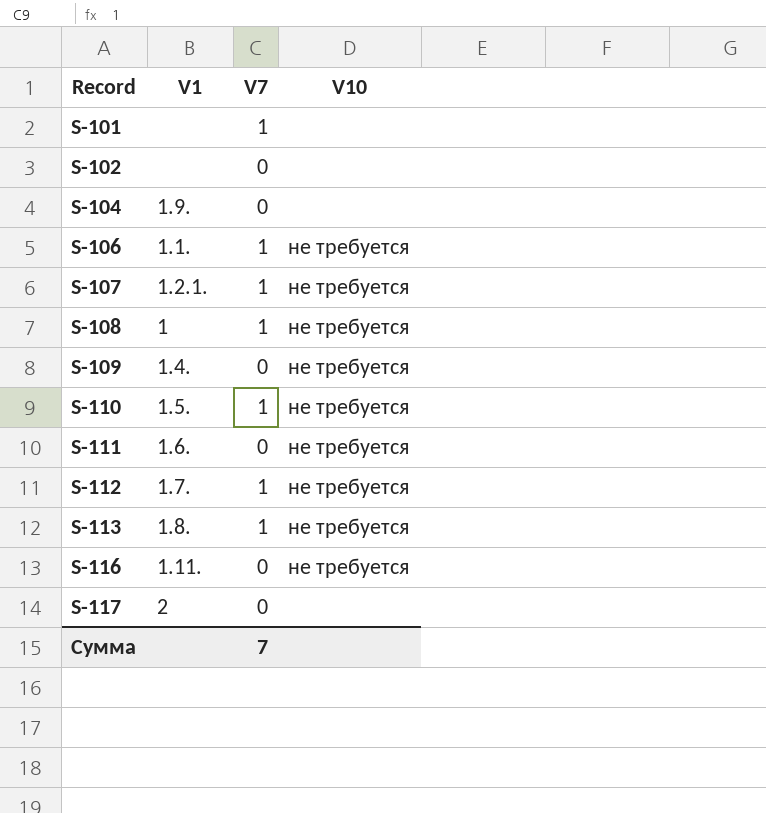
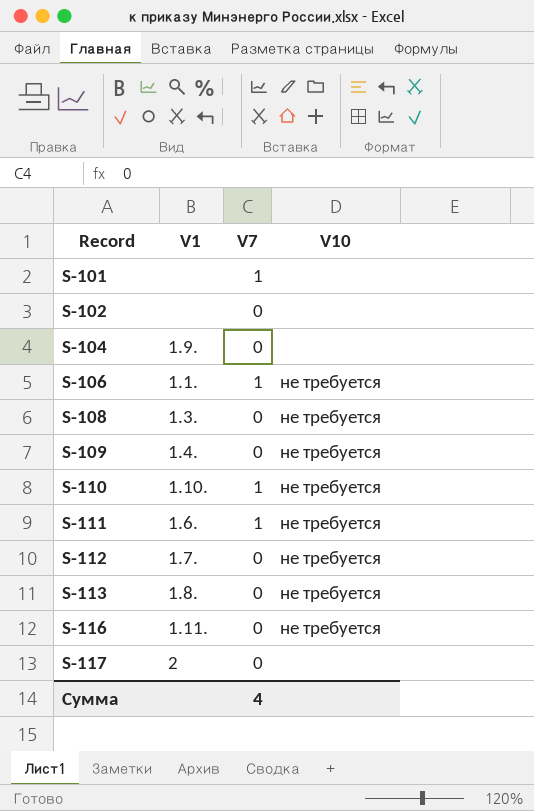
row S-107: 1.2.1. | 1 | не требуется -> none
S-108 | V1: 1 -> 1.3.
S-108 | V7: 1 -> 0
S-110 | V1: 1.5. -> 1.10.
S-111 | V7: 0 -> 1
S-112 | V7: 1 -> 0
S-113 | V7: 1 -> 0
Сумма | V7: 7 -> 4

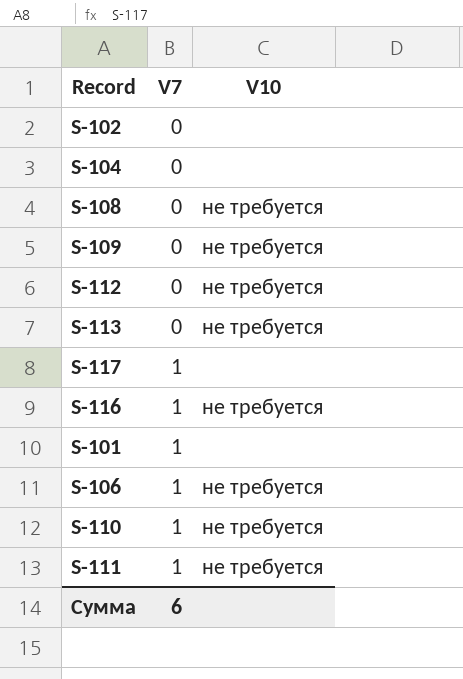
row order: Record ascending -> V7 ascending
column V1 | position: 2 -> none
S-117 | V7: 0 -> 1
S-116 | V7: 0 -> 1
Сумма | V7: 4 -> 6

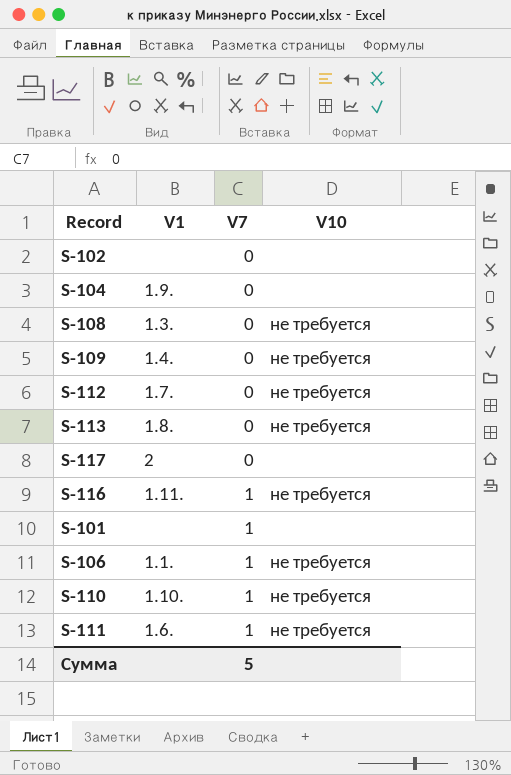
column V1 | position: none -> 2
S-117 | V7: 1 -> 0
Сумма | V7: 6 -> 5

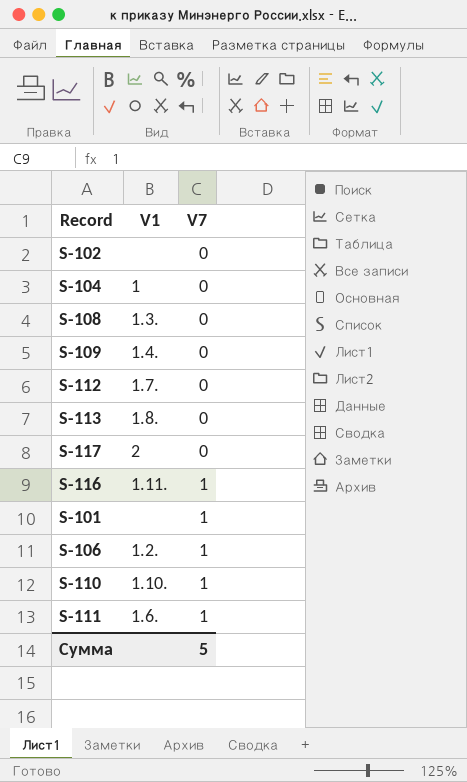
column V10 | position: 4 -> none
S-104 | V1: 1.9. -> 1
S-106 | V1: 1.1. -> 1.2.

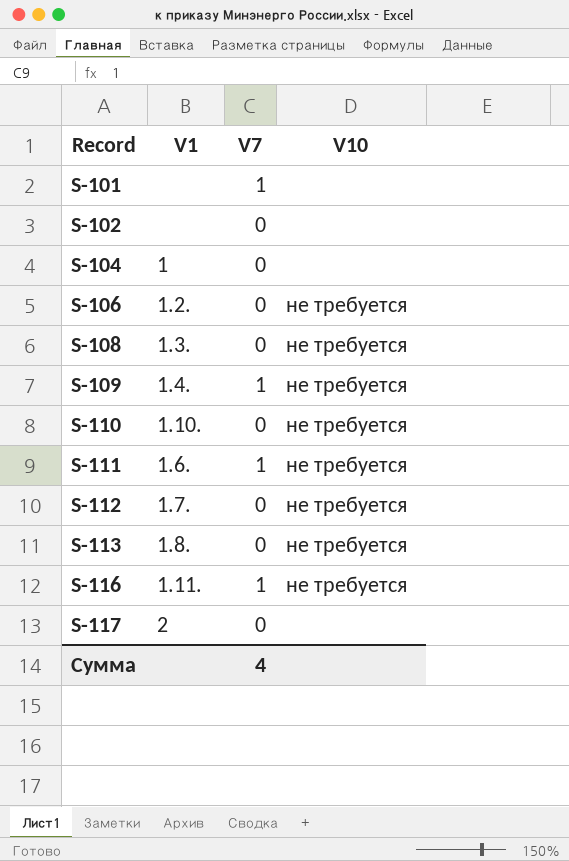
row order: V7 ascending -> Record ascending
column V10 | position: none -> 4
S-106 | V7: 1 -> 0
S-109 | V7: 0 -> 1
S-110 | V7: 1 -> 0
Сумма | V7: 5 -> 4

